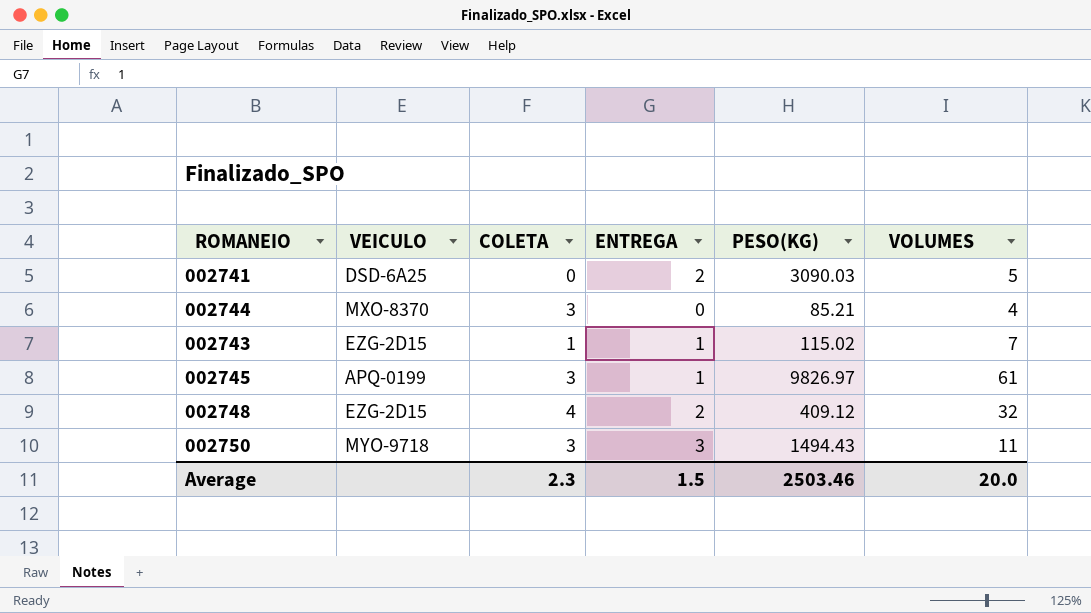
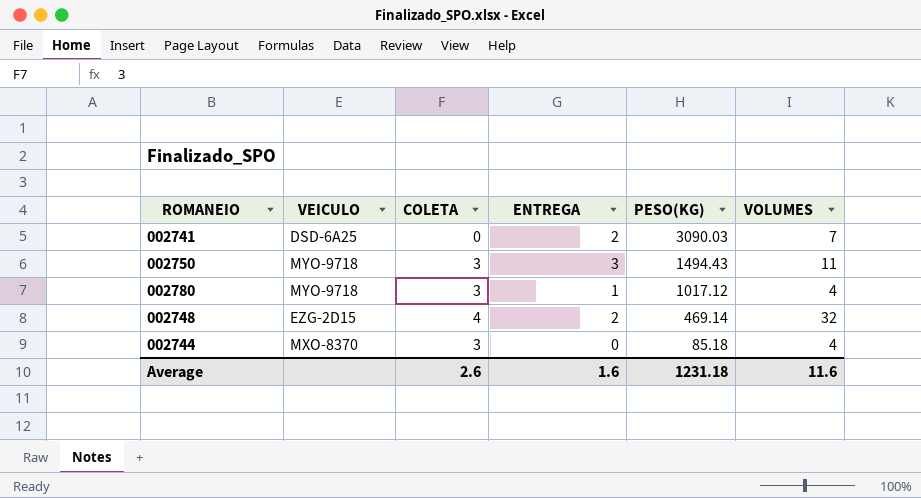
row order: none -> PESO(KG) descending
row 002743: EZG-2D15 | 1 | 1 | 115.02 | 7 -> none
row 002745: APQ-0199 | 3 | 1 | 9826.97 | 61 -> none
002741 | VOLUMES: 5 -> 7
row 002780: none -> MYO-9718 | 3 | 1 | 1017.12 | 4
002748 | PESO(KG): 409.12 -> 469.14
002744 | PESO(KG): 85.21 -> 85.18
Average | COLETA: 2.3 -> 2.6
Average | ENTREGA: 1.5 -> 1.6
Average | PESO(KG): 2503.46 -> 1231.18
Average | VOLUMES: 20.0 -> 11.6

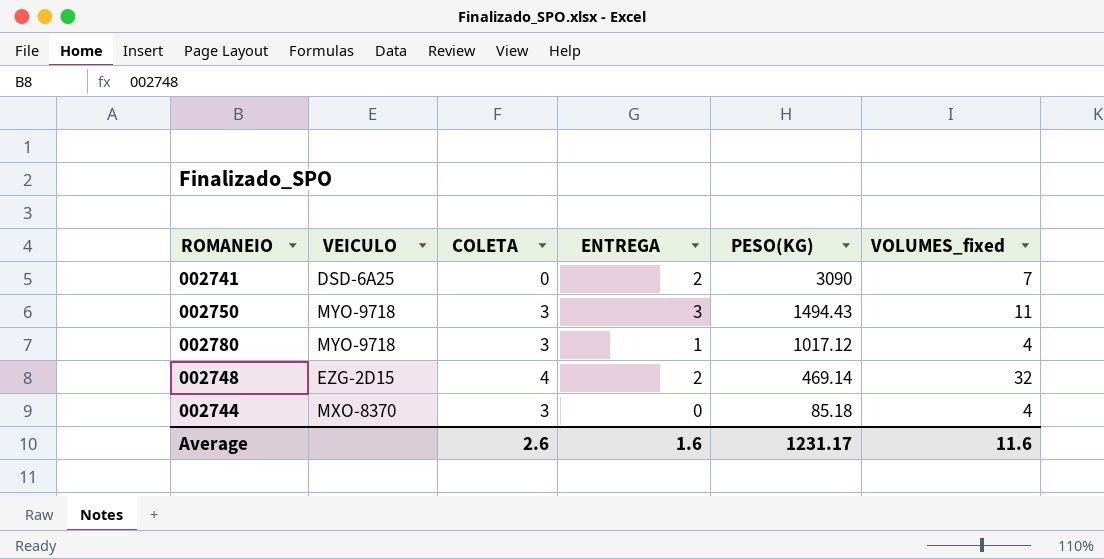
column name: VOLUMES -> VOLUMES_fixed
002741 | PESO(KG): 3090.03 -> 3090
Average | PESO(KG): 1231.18 -> 1231.17

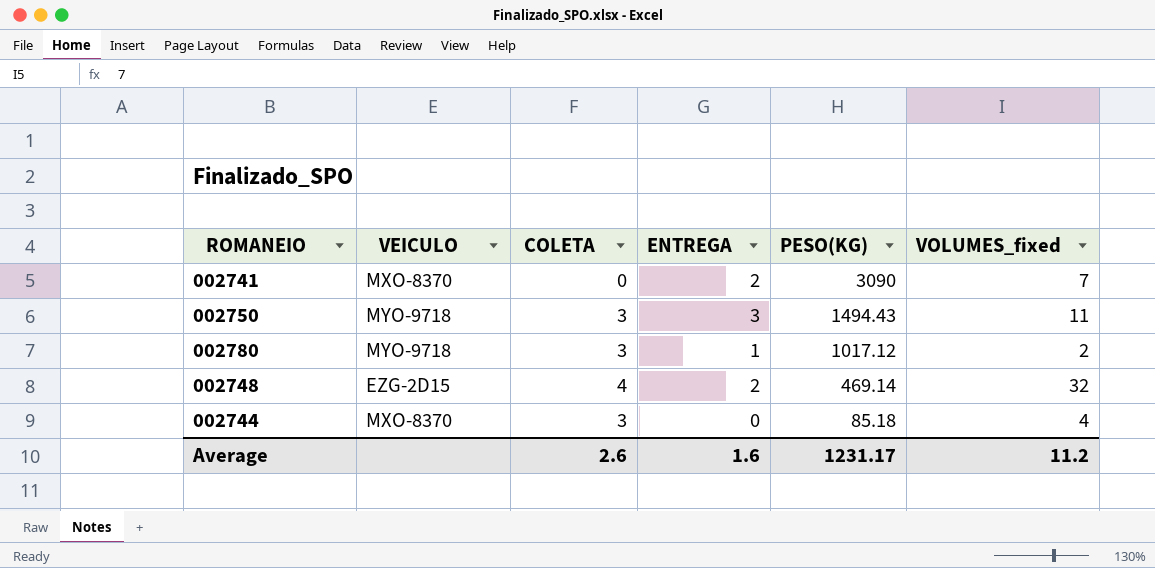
002741 | VEICULO: DSD-6A25 -> MXO-8370
002780 | VOLUMES_fixed: 4 -> 2
Average | VOLUMES_fixed: 11.6 -> 11.2

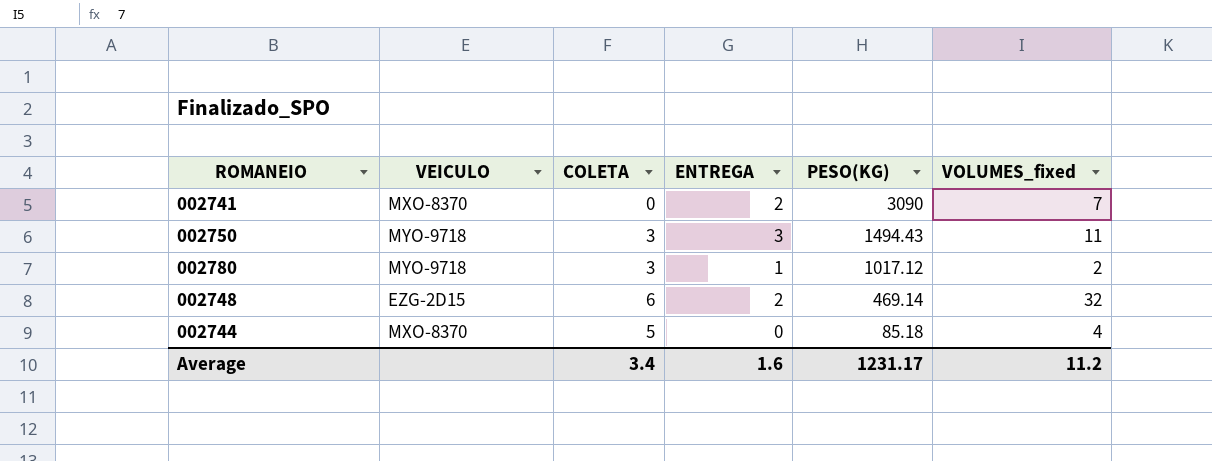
002748 | COLETA: 4 -> 6
002744 | COLETA: 3 -> 5
Average | COLETA: 2.6 -> 3.4

